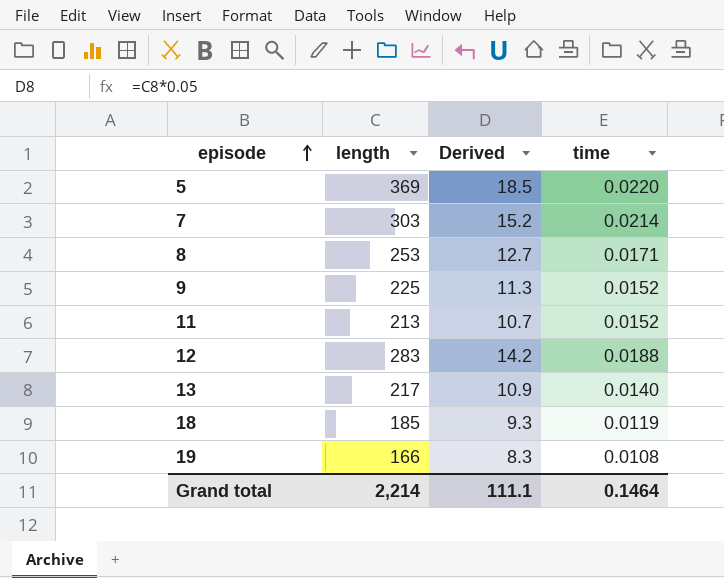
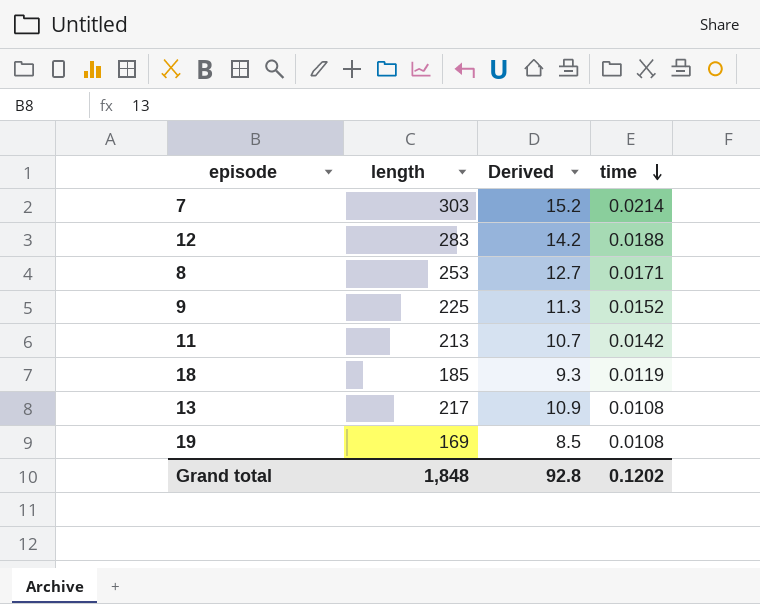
row order: episode ascending -> time descending
row 5: 369 | 18.5 | 0.0220 -> none
11 | time: 0.0152 -> 0.0142
13 | time: 0.0140 -> 0.0108
19 | length: 166 -> 169
19 | Derived: 8.3 -> 8.5
Grand total | length: 2,214 -> 1,848
Grand total | Derived: 111.1 -> 92.8
Grand total | time: 0.1464 -> 0.1202

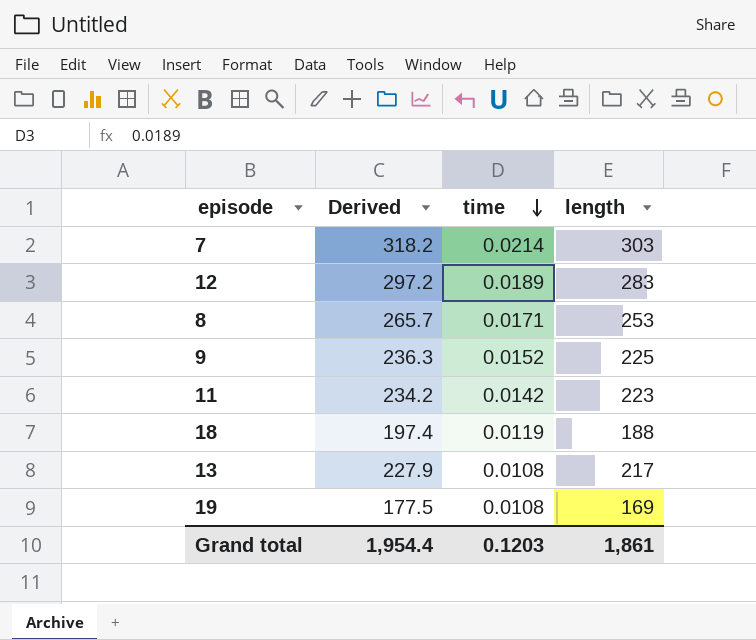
column Derived | formula: [length] * 0.05 -> [length] * 1.05
column length | position: 2 -> 4
12 | time: 0.0188 -> 0.0189
11 | length: 213 -> 223
18 | length: 185 -> 188
Grand total | Derived: 92.8 -> 1,954.4
Grand total | time: 0.1202 -> 0.1203
Grand total | length: 1,848 -> 1,861

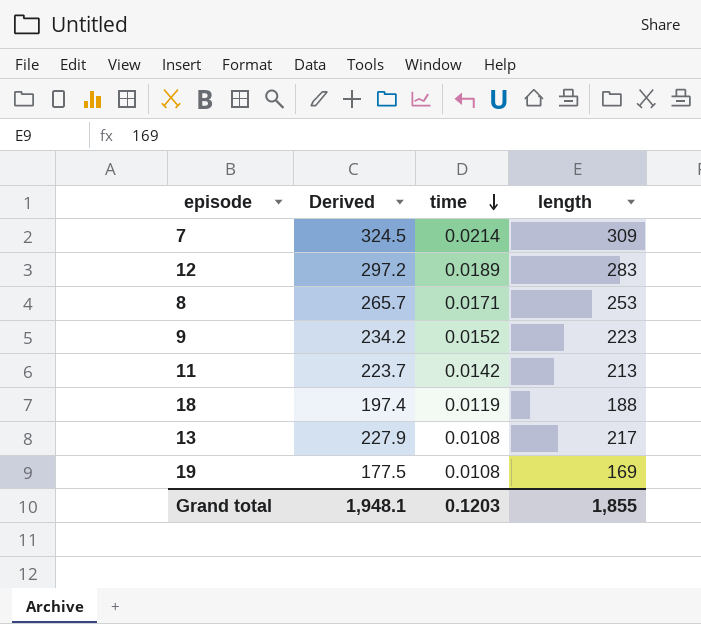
7 | Derived: 318.2 -> 324.5
7 | length: 303 -> 309
9 | Derived: 236.3 -> 234.2
9 | length: 225 -> 223
11 | Derived: 234.2 -> 223.7
11 | length: 223 -> 213
Grand total | Derived: 1,954.4 -> 1,948.1
Grand total | length: 1,861 -> 1,855

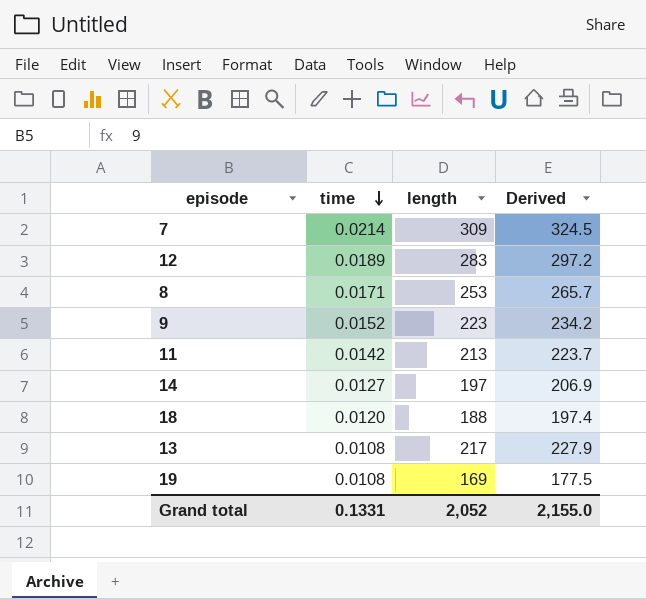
column Derived | position: 2 -> 4
row 14: none -> 0.0127 | 197 | 206.9
18 | time: 0.0119 -> 0.0120
Grand total | time: 0.1203 -> 0.1331
Grand total | length: 1,855 -> 2,052
Grand total | Derived: 1,948.1 -> 2,155.0

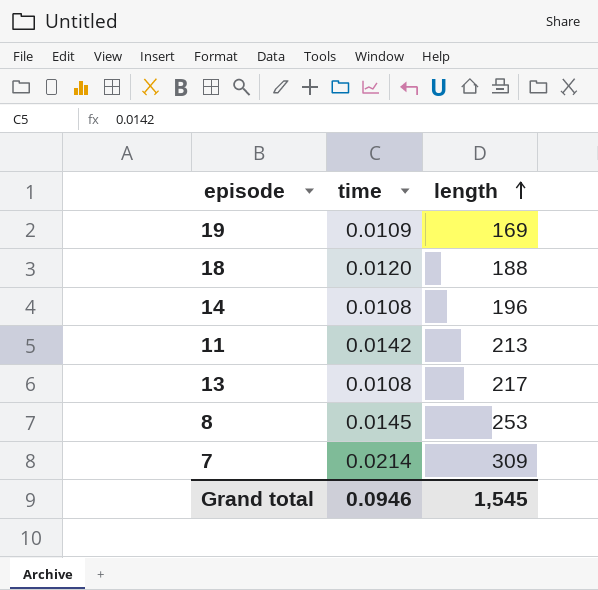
row order: time descending -> length ascending
column Derived | formula: [length] * 1.05 -> none
row 12: 0.0189 | 283 | 297.2 -> none
row 9: 0.0152 | 223 | 234.2 -> none
19 | time: 0.0108 -> 0.0109
14 | time: 0.0127 -> 0.0108
14 | length: 197 -> 196
8 | time: 0.0171 -> 0.0145
Grand total | time: 0.1331 -> 0.0946
Grand total | length: 2,052 -> 1,545

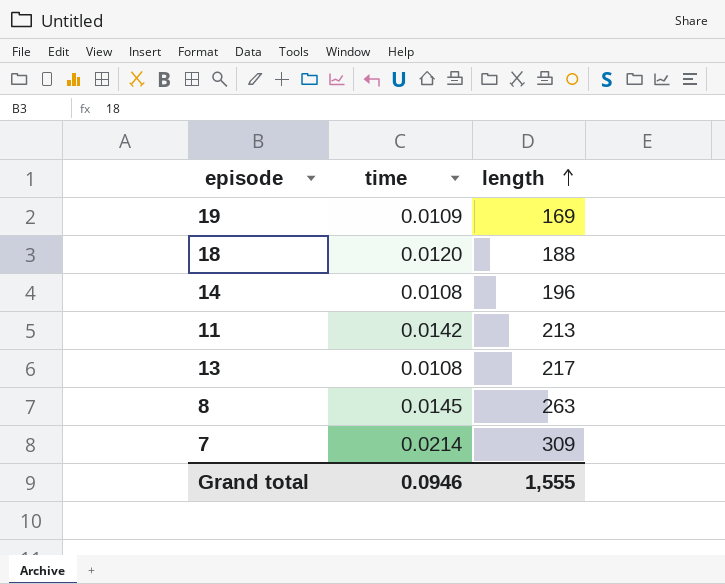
8 | length: 253 -> 263
Grand total | length: 1,545 -> 1,555

